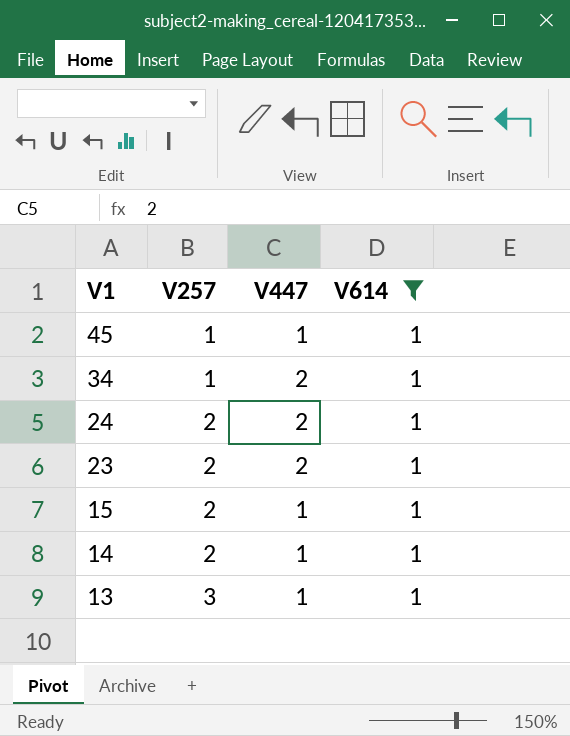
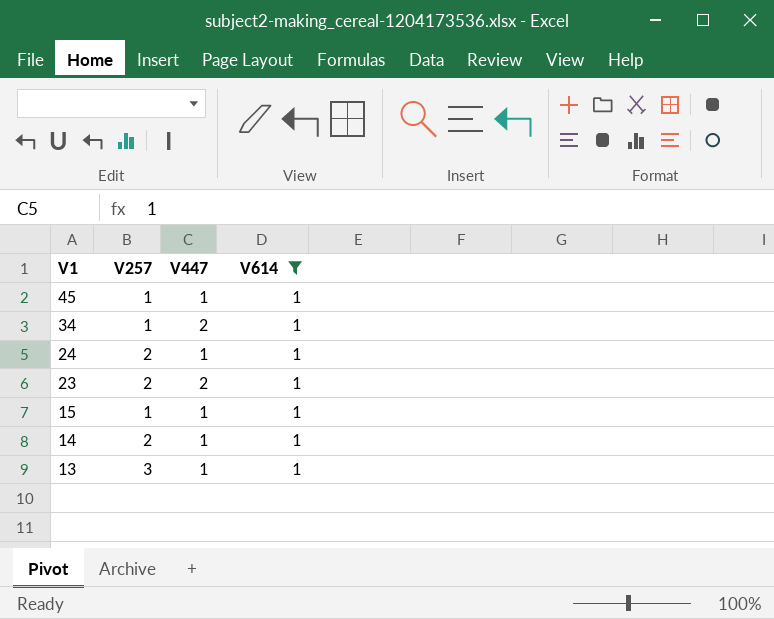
24 | V447: 2 -> 1
15 | V257: 2 -> 1

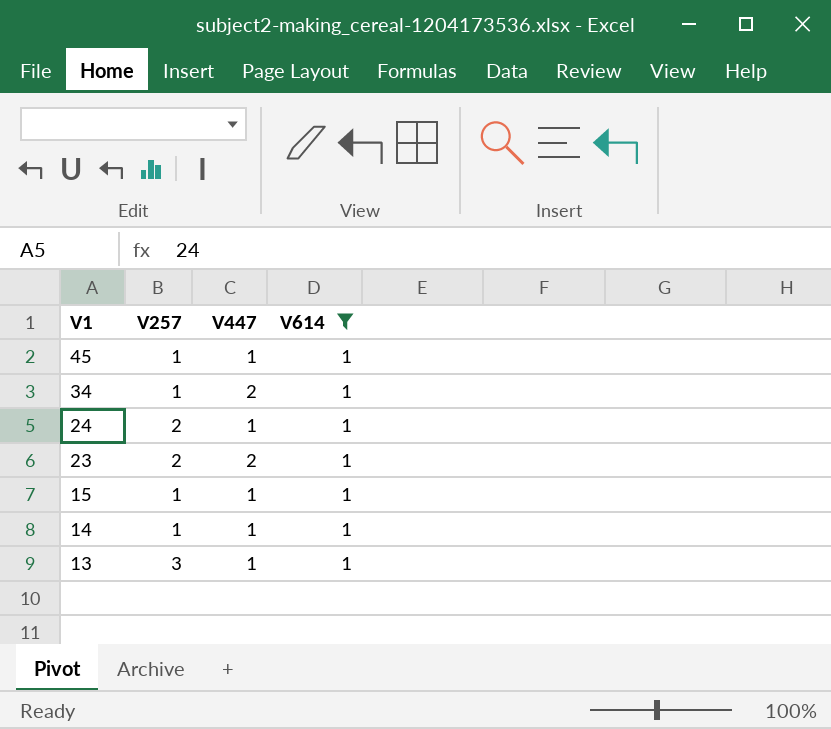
14 | V257: 2 -> 1

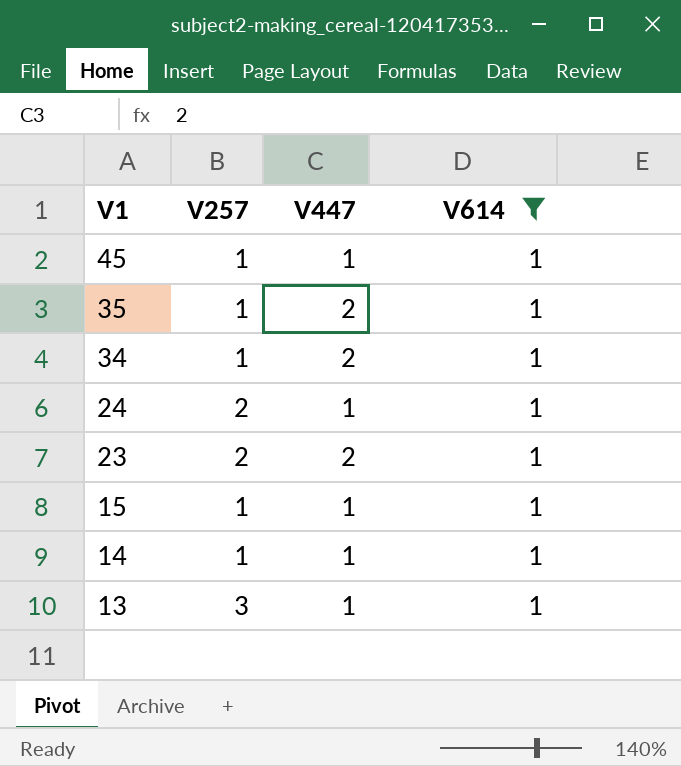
row 35: none -> 1 | 2 | 1

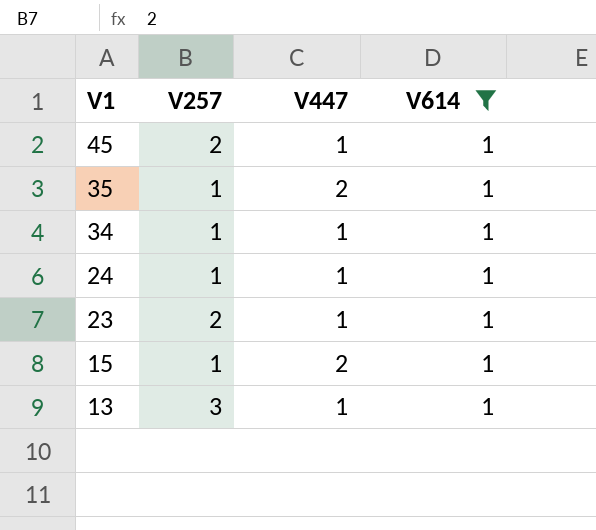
row 14: 1 | 1 | 1 -> none
45 | V257: 1 -> 2
34 | V447: 2 -> 1
24 | V257: 2 -> 1
23 | V447: 2 -> 1
15 | V447: 1 -> 2

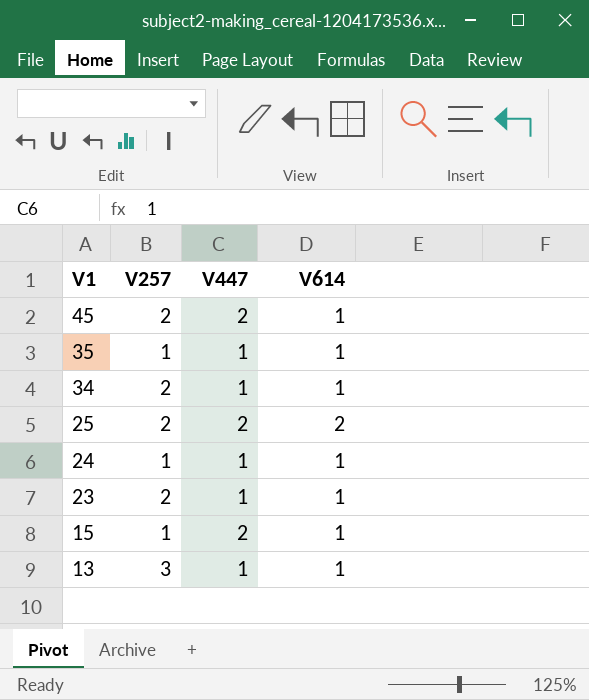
filter: V614 = 1 -> none
45 | V447: 1 -> 2
35 | V447: 2 -> 1
34 | V257: 1 -> 2

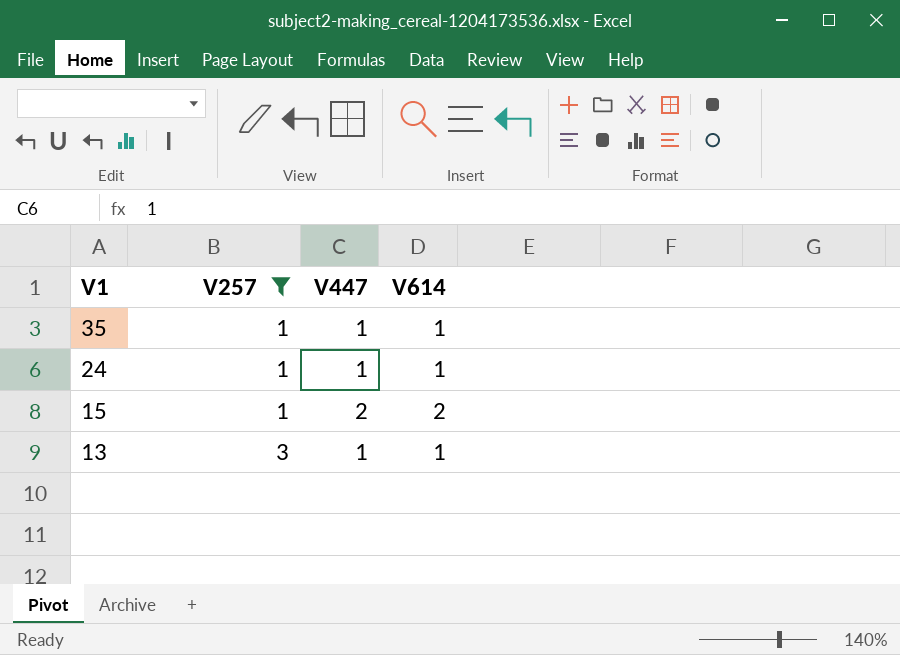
filter: none -> V257 != 2
15 | V614: 1 -> 2

